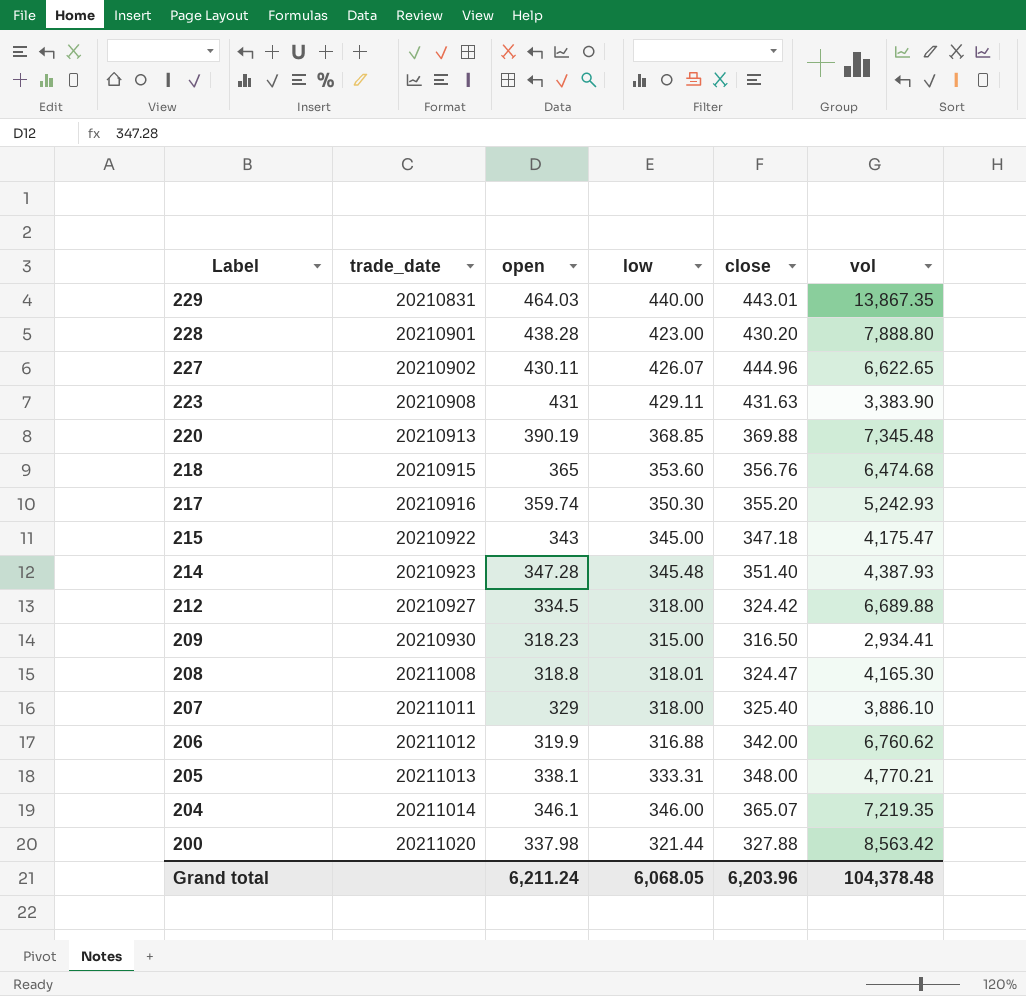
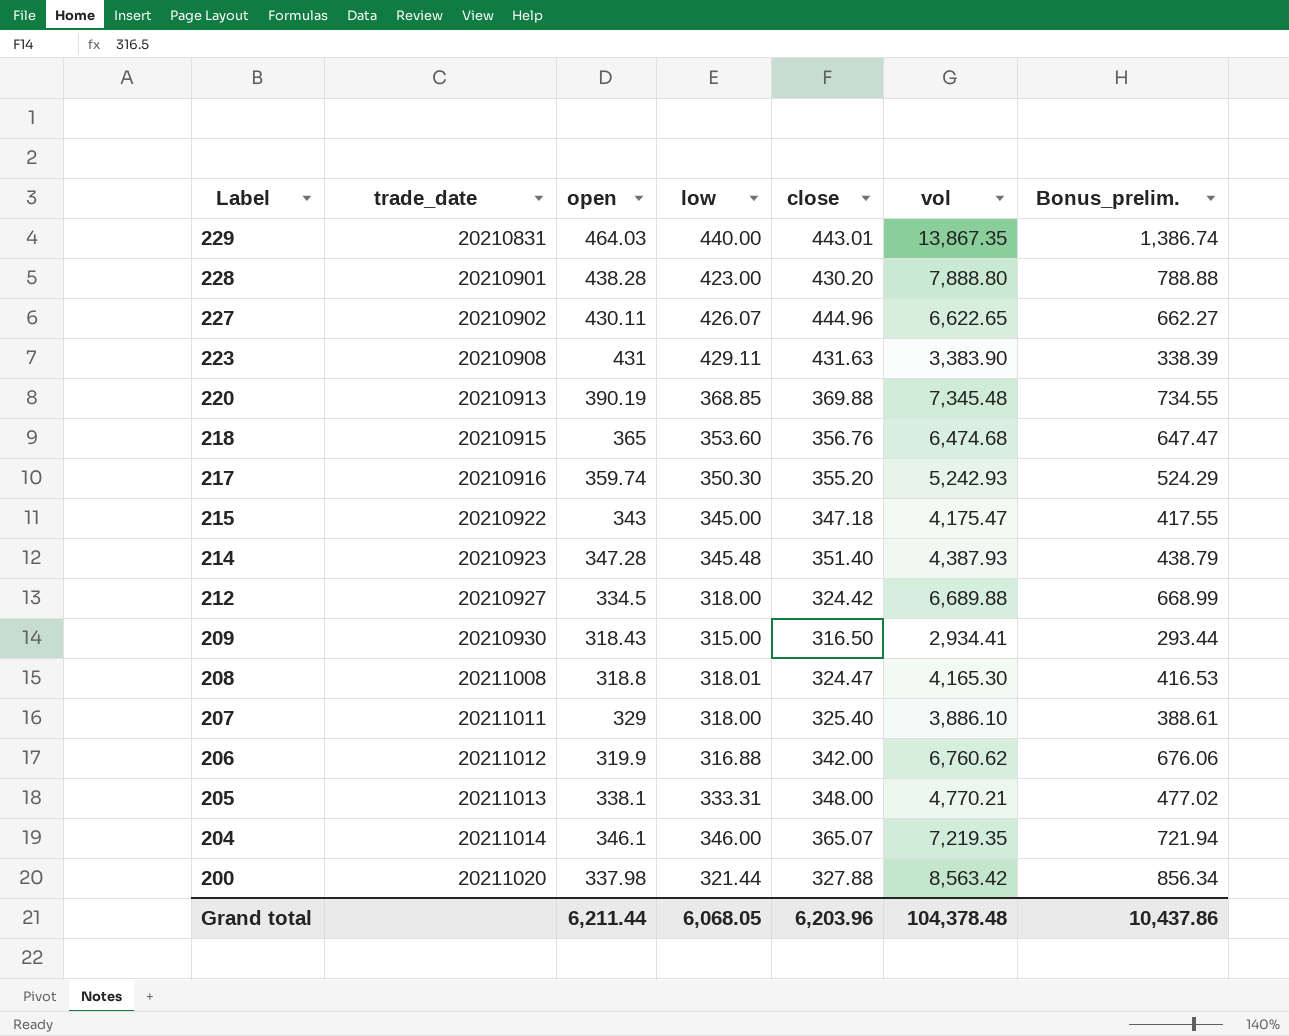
column Bonus_prelim. | formula: none -> [vol] * 0.1
209 | open: 318.23 -> 318.43
Grand total | open: 6,211.24 -> 6,211.44

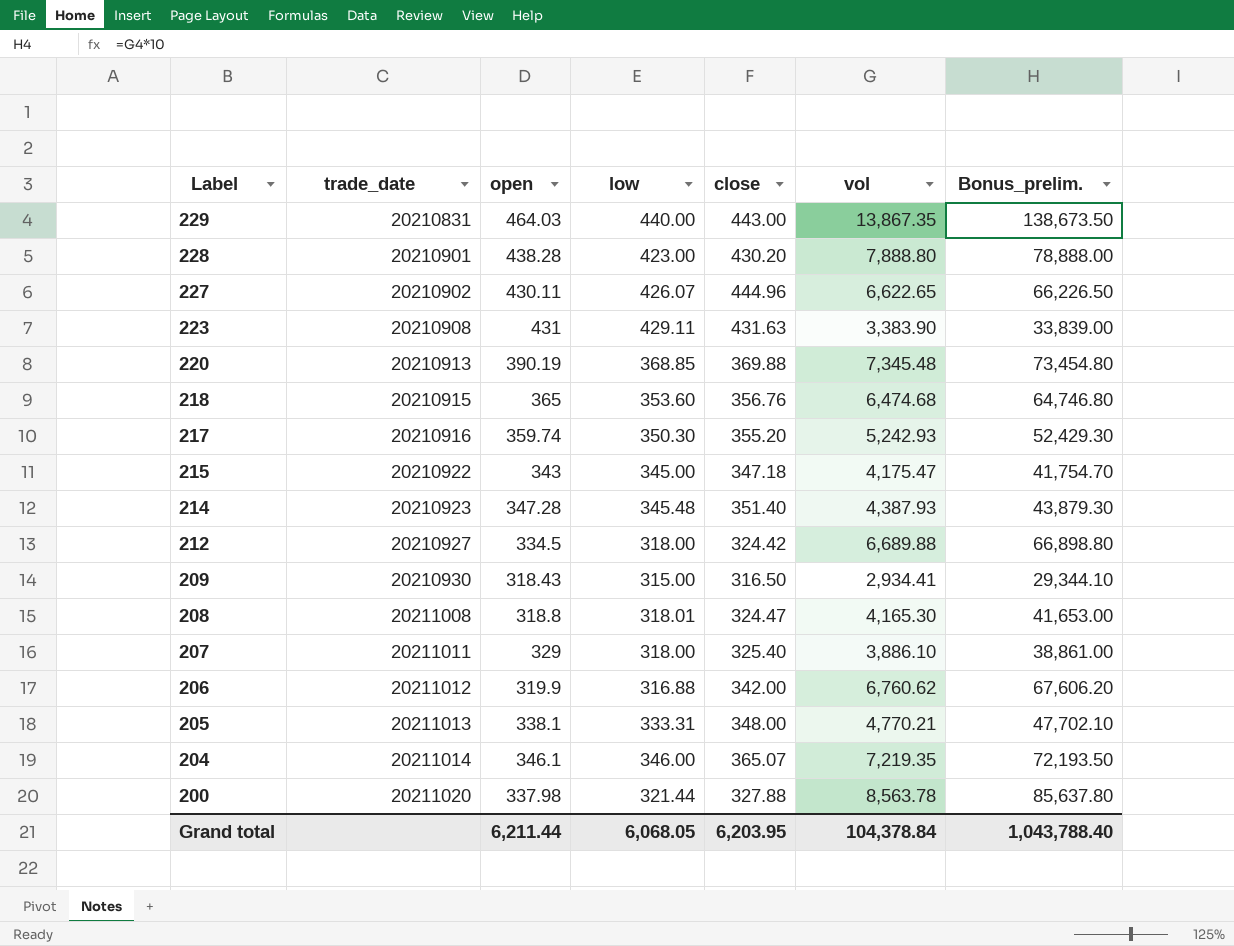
column Bonus_prelim. | formula: [vol] * 0.1 -> [vol] * 10
229 | close: 443.01 -> 443.00
200 | vol: 8,563.42 -> 8,563.78
Grand total | close: 6,203.96 -> 6,203.95
Grand total | vol: 104,378.48 -> 104,378.84
Grand total | Bonus_prelim.: 10,437.86 -> 1,043,788.40

